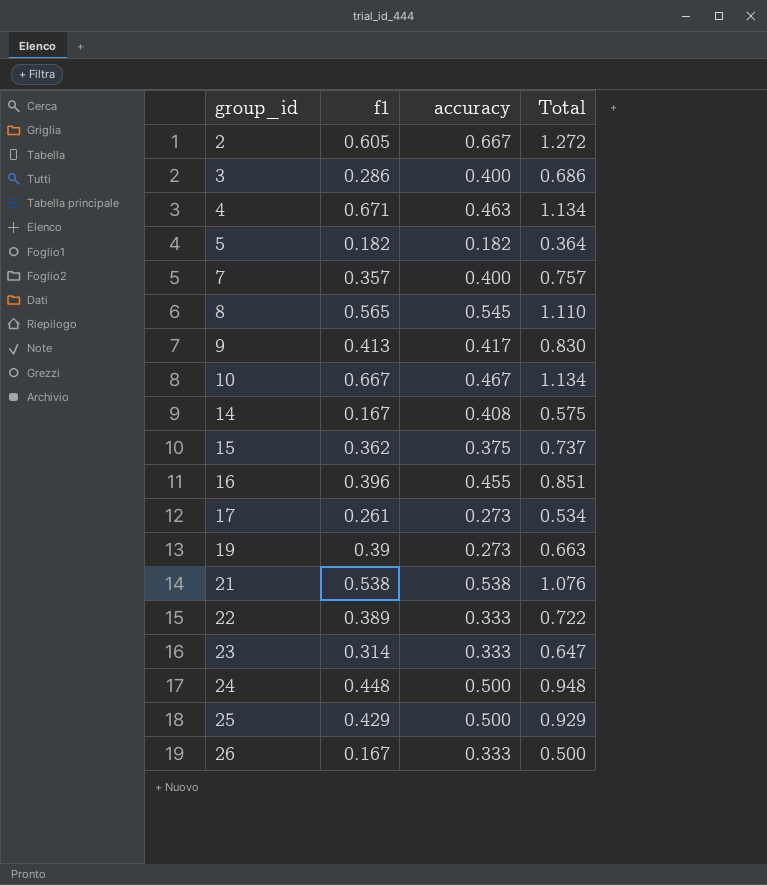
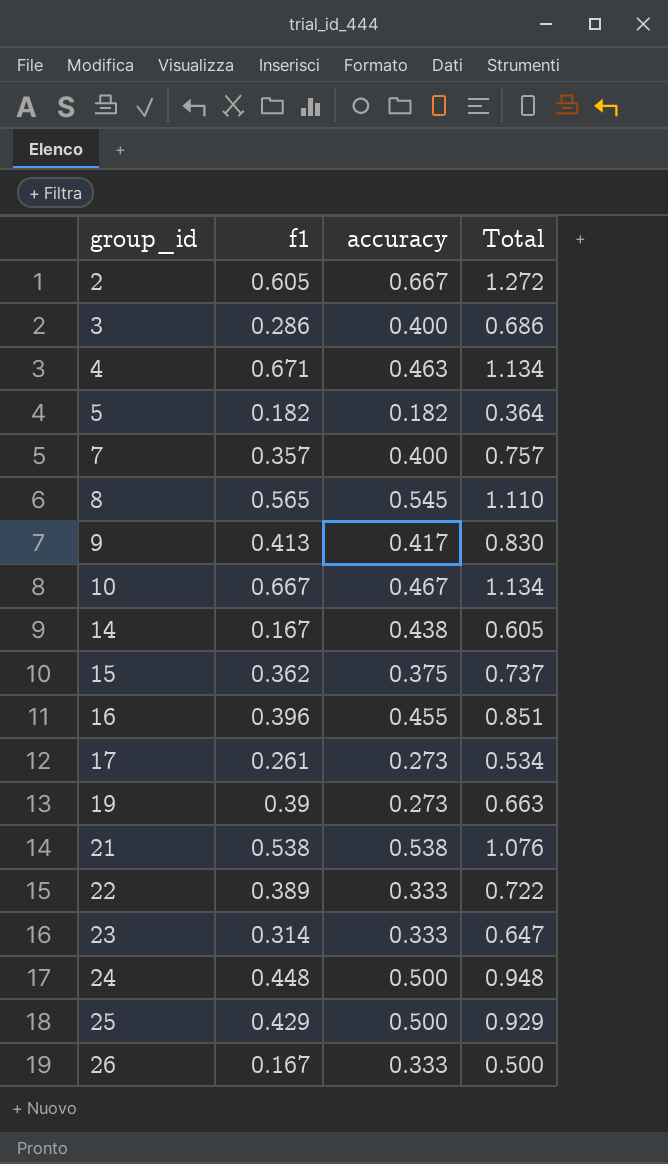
14 | accuracy: 0.408 -> 0.438
14 | Total: 0.575 -> 0.605

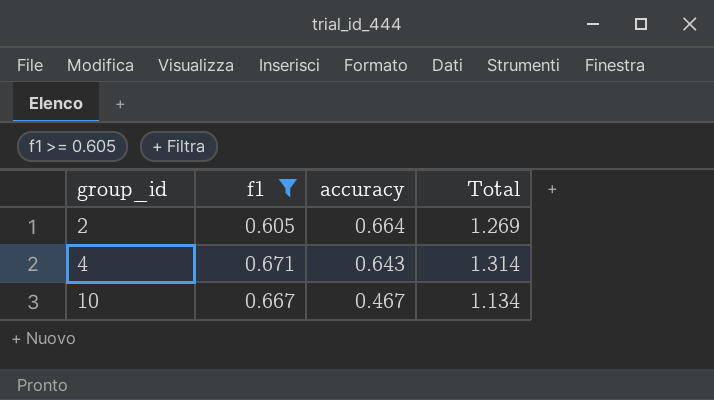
filter: none -> f1 >= 0.605
2 | accuracy: 0.667 -> 0.664
2 | Total: 1.272 -> 1.269
4 | accuracy: 0.463 -> 0.643
4 | Total: 1.134 -> 1.314

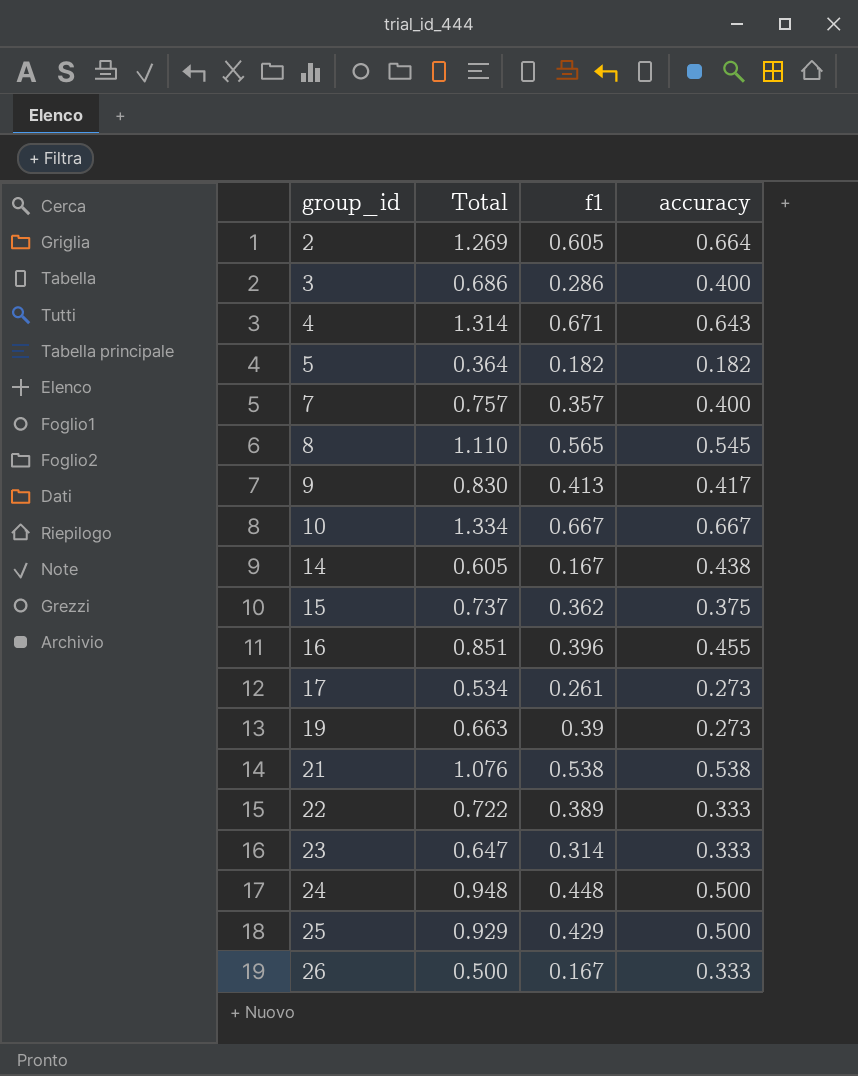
filter: f1 >= 0.605 -> none
column Total | position: 4 -> 2
10 | Total: 1.134 -> 1.334
10 | accuracy: 0.467 -> 0.667

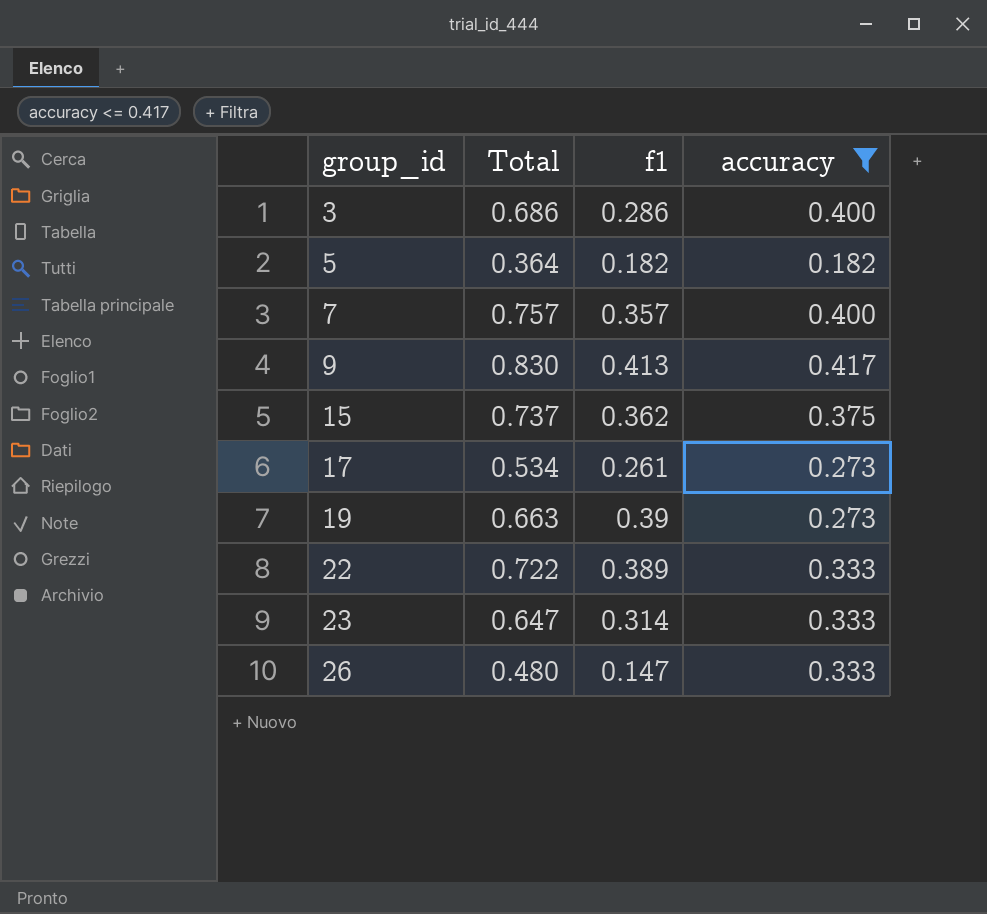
filter: none -> accuracy <= 0.417
26 | Total: 0.500 -> 0.480
26 | f1: 0.167 -> 0.147

